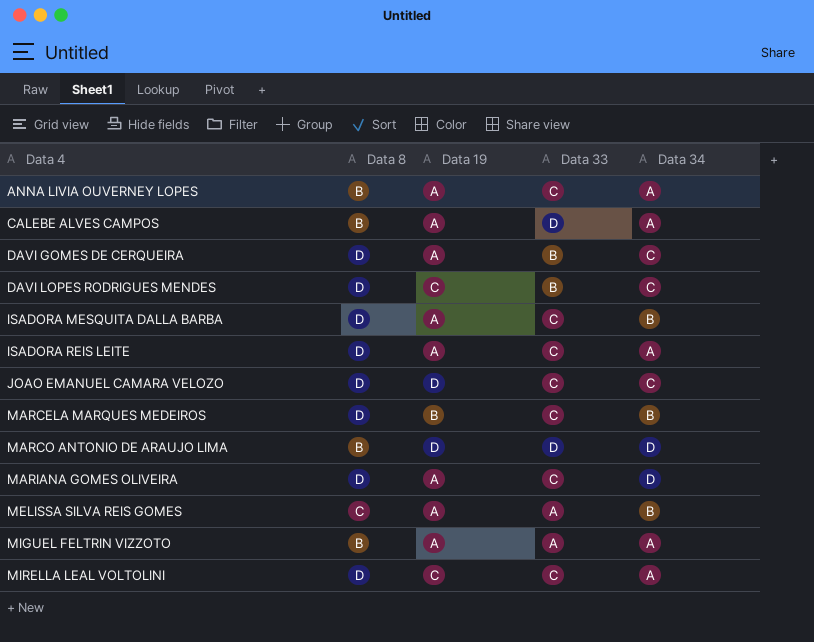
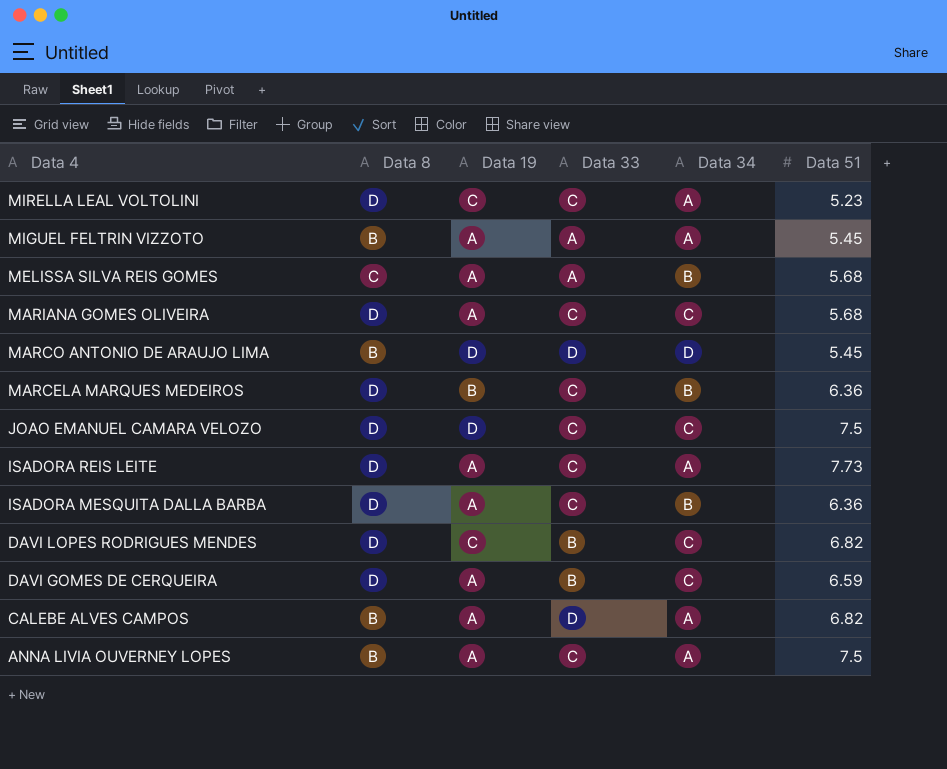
row order: Data 4 ascending -> Data 4 descending
column Data 51 | position: none -> 6
MARIANA GOMES OLIVEIRA | Data 34: D -> C

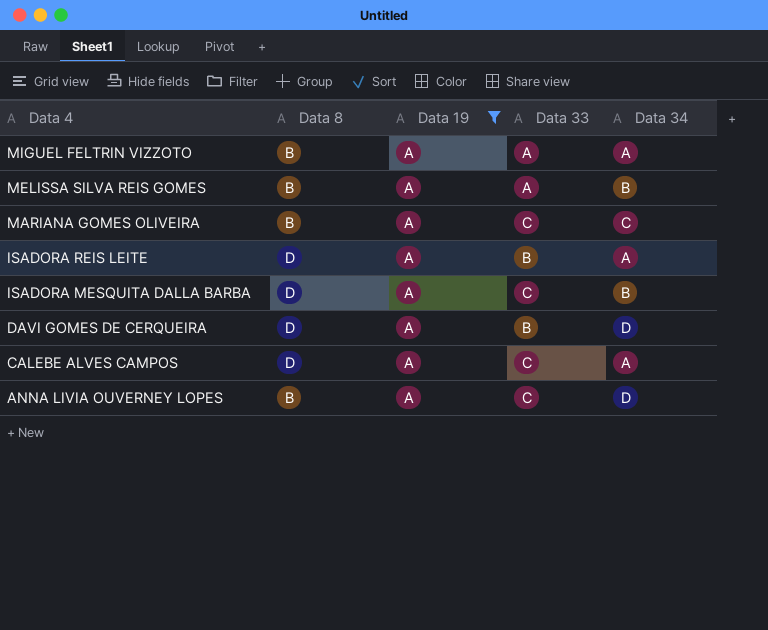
filter: none -> Data 19 = A
column Data 51 | position: 6 -> none
MELISSA SILVA REIS GOMES | Data 8: C -> B
MARIANA GOMES OLIVEIRA | Data 8: D -> B
ISADORA REIS LEITE | Data 33: C -> B
DAVI GOMES DE CERQUEIRA | Data 34: C -> D
CALEBE ALVES CAMPOS | Data 8: B -> D
CALEBE ALVES CAMPOS | Data 33: D -> C
ANNA LIVIA OUVERNEY LOPES | Data 34: A -> D

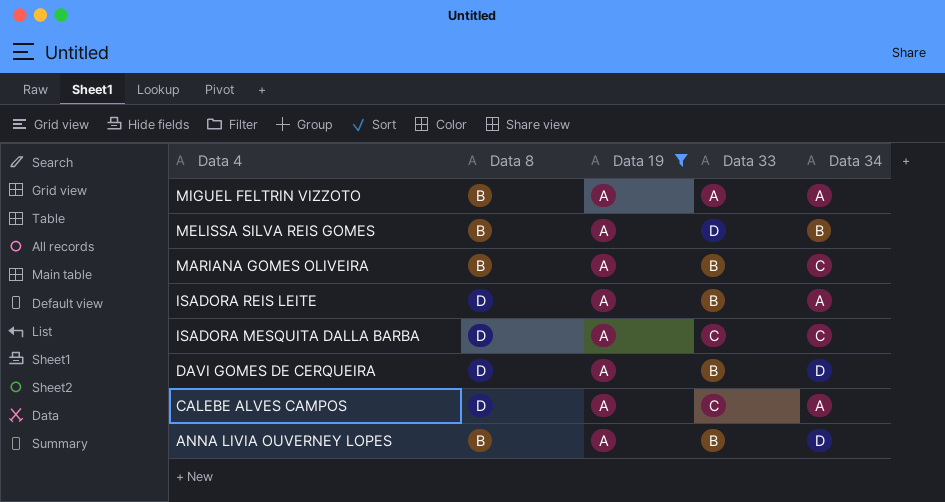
MELISSA SILVA REIS GOMES | Data 33: A -> D
MARIANA GOMES OLIVEIRA | Data 33: C -> B
ISADORA MESQUITA DALLA BARBA | Data 34: B -> C
ANNA LIVIA OUVERNEY LOPES | Data 33: C -> B

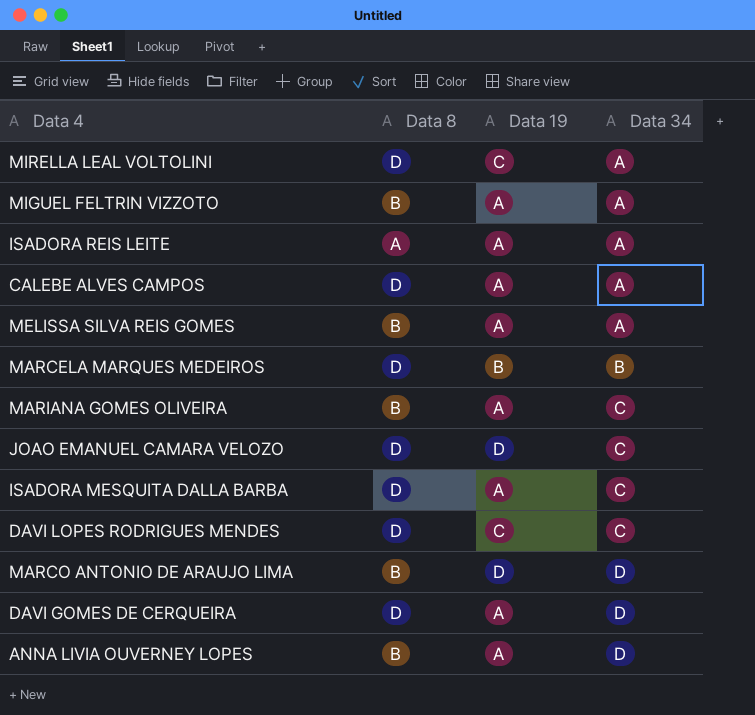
filter: Data 19 = A -> none
row order: Data 4 descending -> Data 34 ascending
column Data 33 | position: 4 -> none
ISADORA REIS LEITE | Data 8: D -> A
MELISSA SILVA REIS GOMES | Data 34: B -> A

